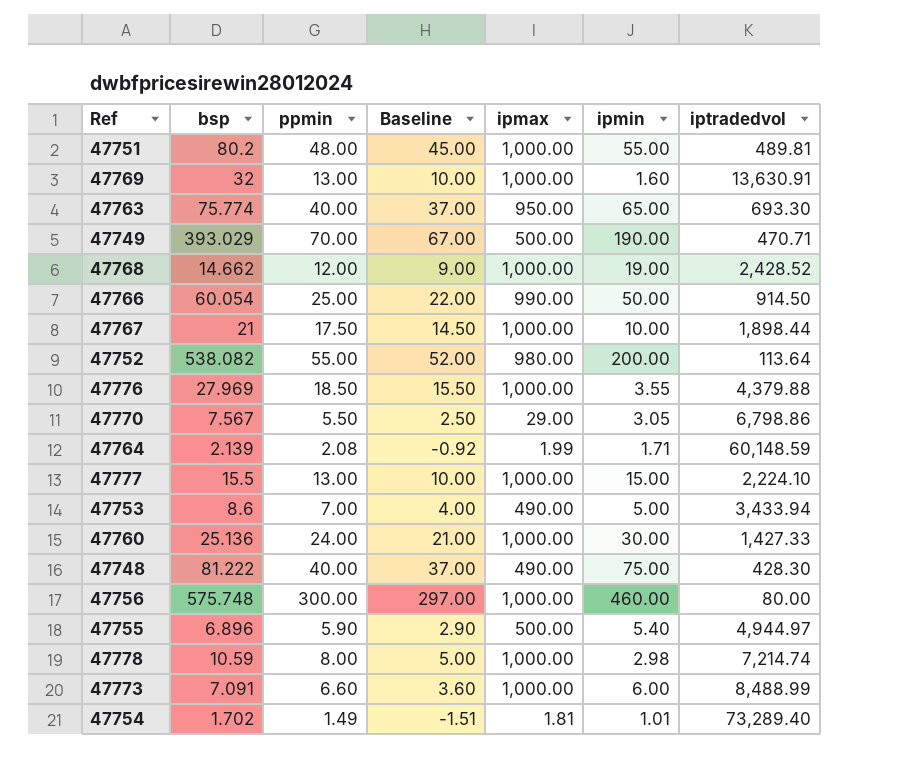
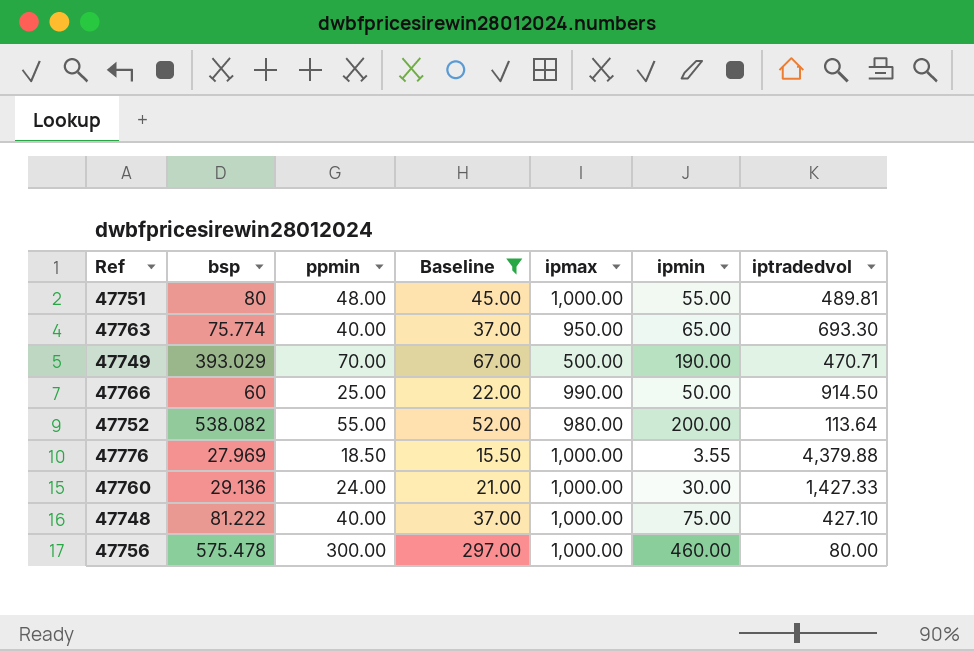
filter: none -> Baseline >= 15.50
47751 | bsp: 80.2 -> 80
47766 | bsp: 60.054 -> 60
47760 | bsp: 25.136 -> 29.136
47748 | ipmax: 490.00 -> 1,000.00
47748 | iptradedvol: 428.30 -> 427.10
47756 | bsp: 575.748 -> 575.478

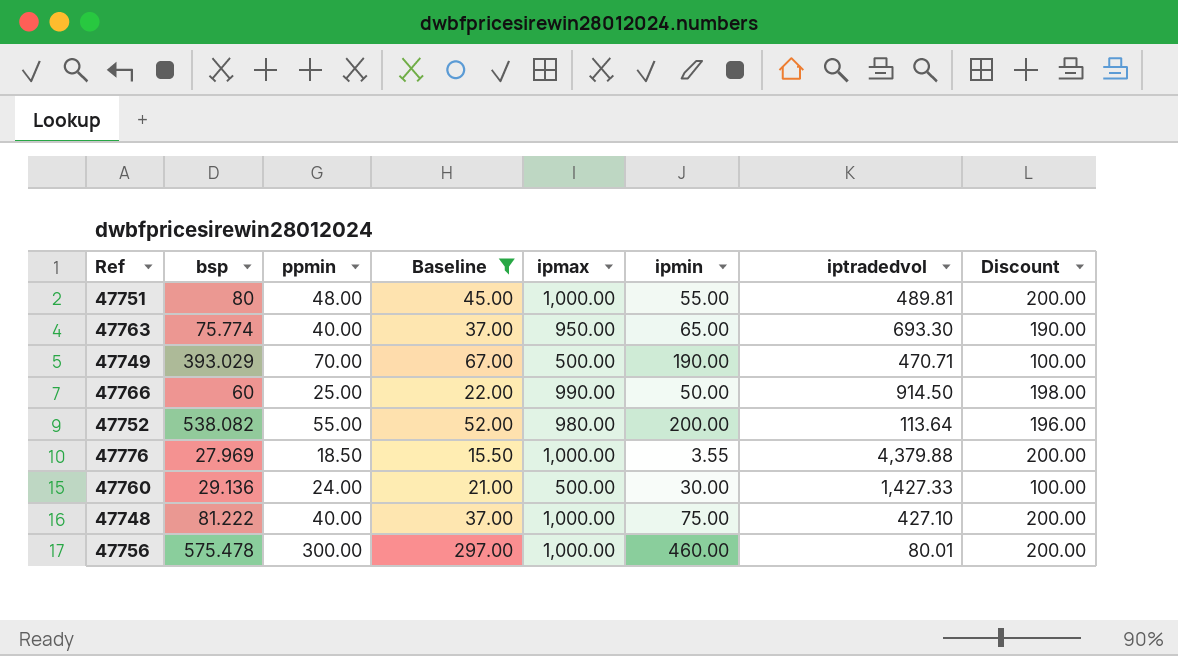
column Discount | formula: none -> [ipmax] * 0.2
47760 | ipmax: 1,000.00 -> 500.00
47756 | iptradedvol: 80.00 -> 80.01

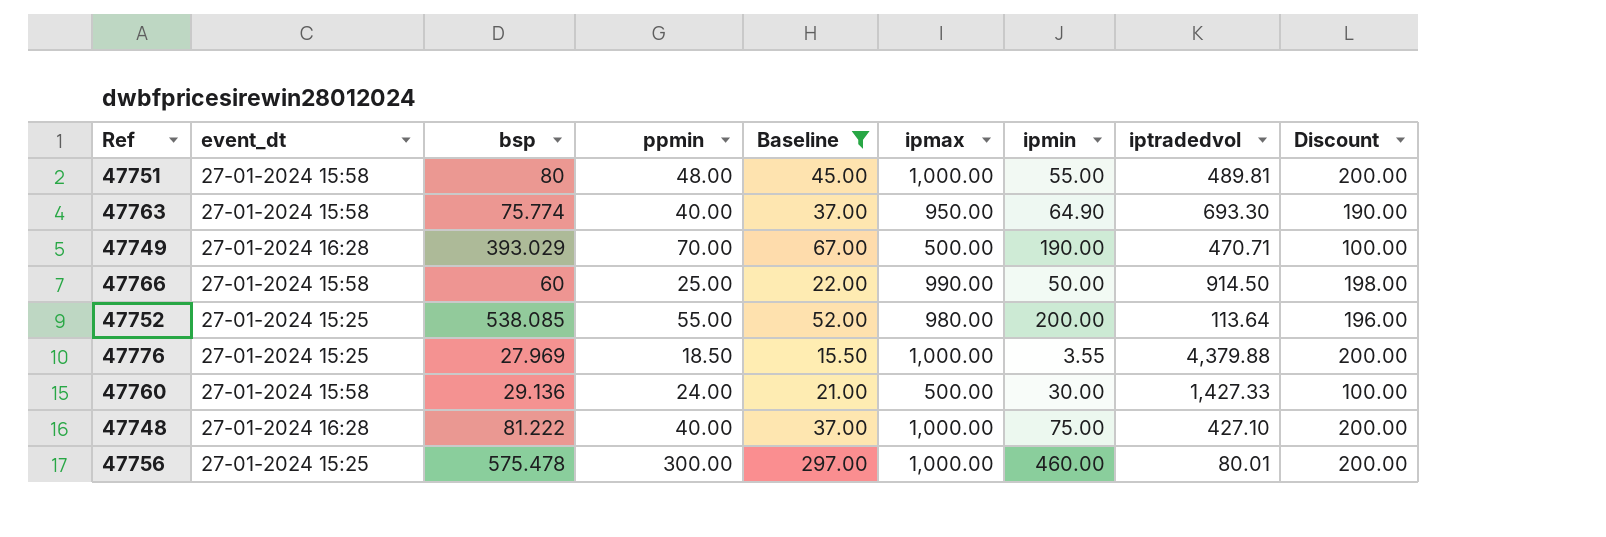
column event_dt | position: none -> 2
47763 | ipmin: 65.00 -> 64.90
47752 | bsp: 538.082 -> 538.085

